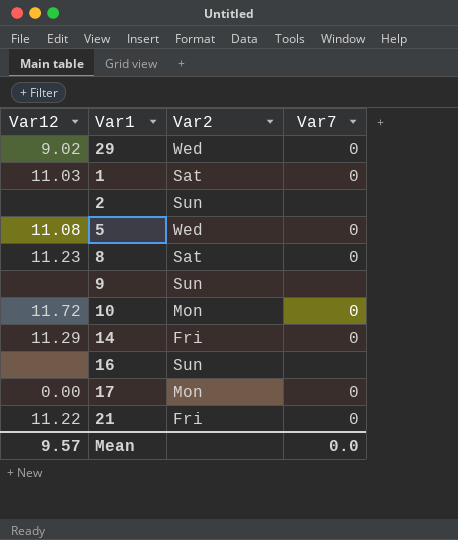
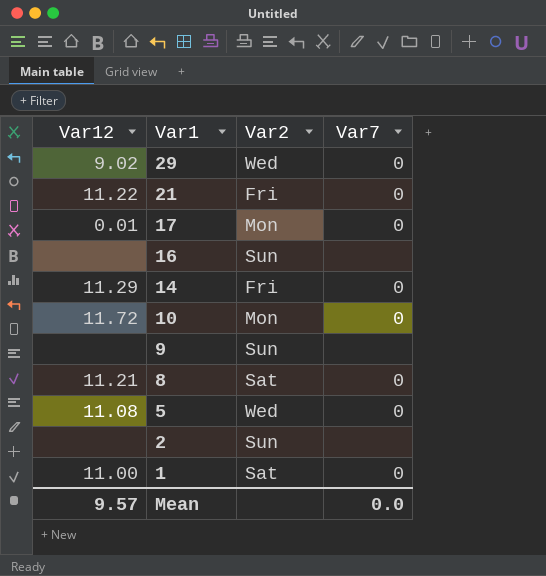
row order: none -> Var1 descending
17 | Var12: 0.00 -> 0.01
8 | Var12: 11.23 -> 11.21
1 | Var12: 11.03 -> 11.00

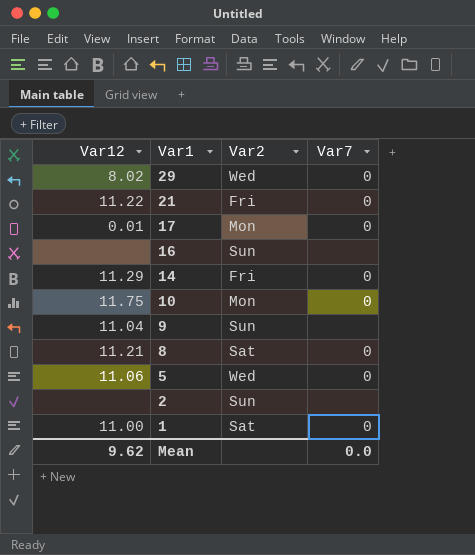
29 | Var12: 9.02 -> 8.02
10 | Var12: 11.72 -> 11.75
9 | Var12: none -> 11.04
5 | Var12: 11.08 -> 11.06
Mean | Var12: 9.57 -> 9.62

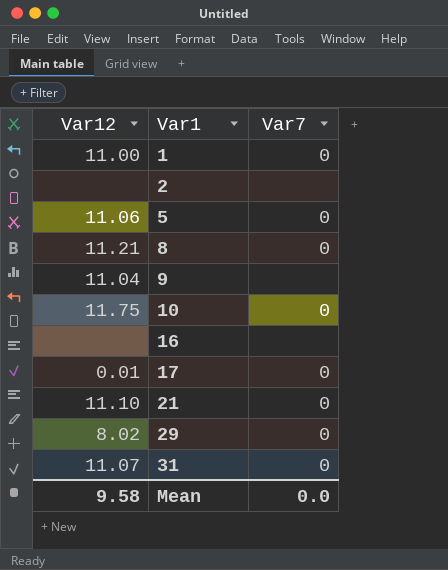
row order: Var1 descending -> Var1 ascending
column Var2 | position: 3 -> none
row 14: 11.29 | Fri | 0 -> none
21 | Var12: 11.22 -> 11.10
row 31: none -> 11.07 | 0
Mean | Var12: 9.62 -> 9.58

